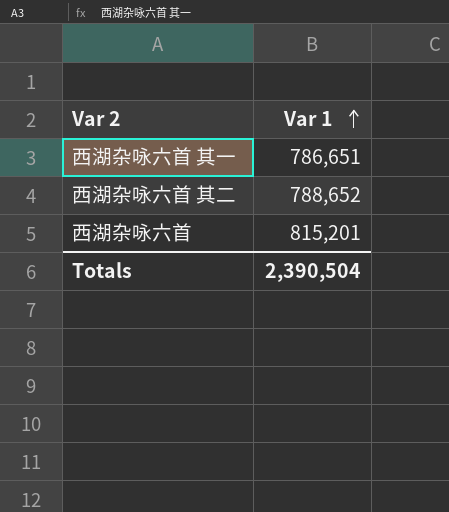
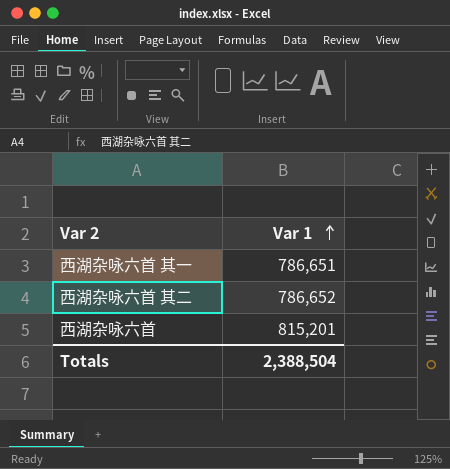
西湖杂咏六首 其二 | Var 1: 788,652 -> 786,652
Totals | Var 1: 2,390,504 -> 2,388,504

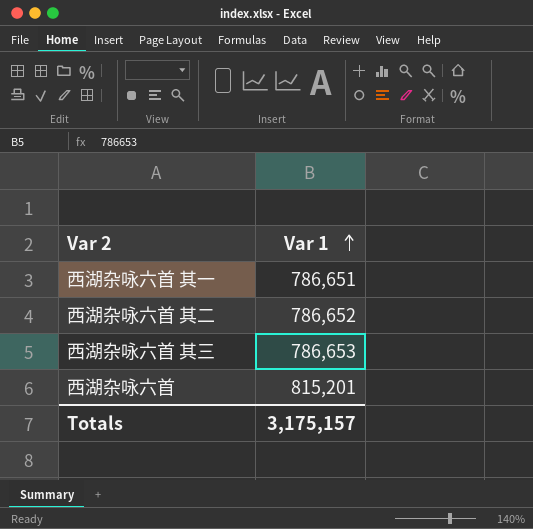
row 西湖杂咏六首 其三: none -> 786,653
Totals | Var 1: 2,388,504 -> 3,175,157

